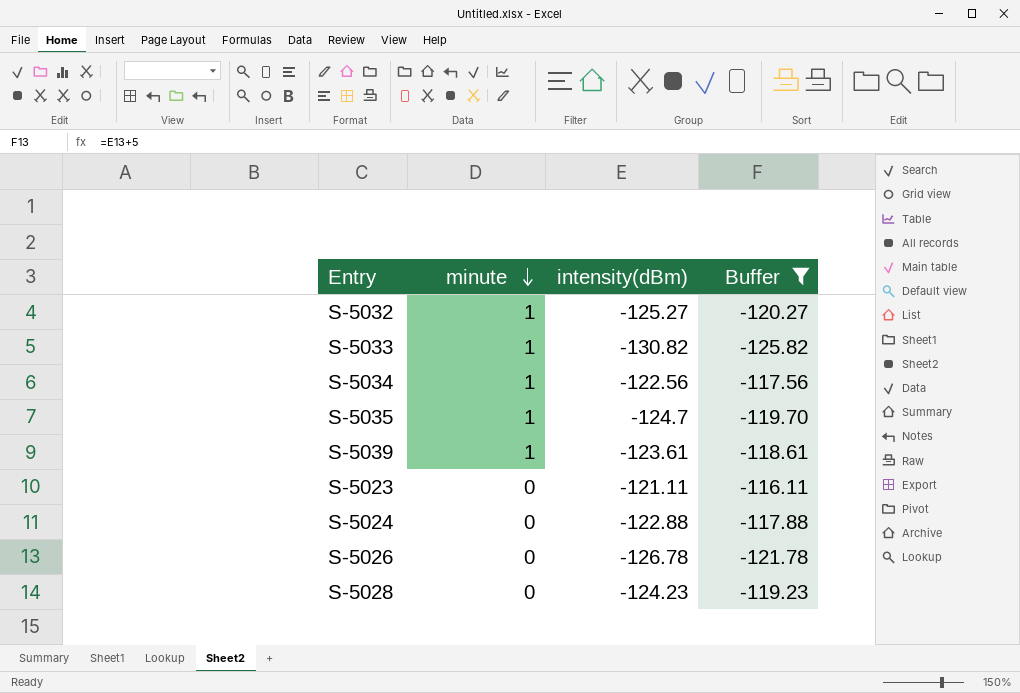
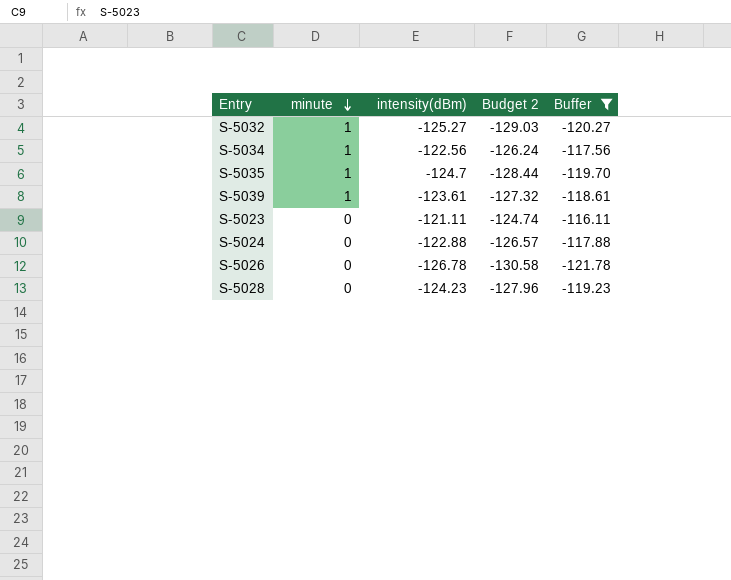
column Budget 2 | formula: none -> [intensity(dBm)] * 1.03
row S-5033: 1 | -130.82 | -125.82 -> none

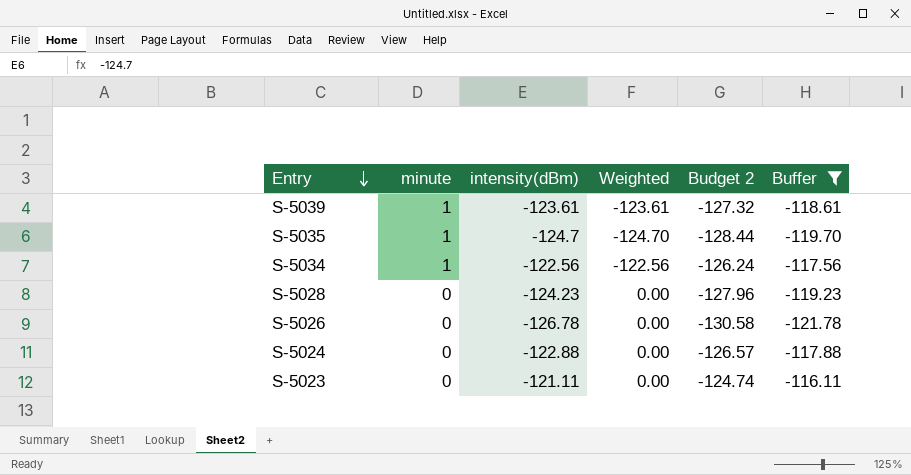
row order: minute descending -> Entry descending
column Weighted | formula: none -> [minute] * [intensity(dBm)]
row S-5032: 1 | -125.27 | -129.03 | -120.27 -> none

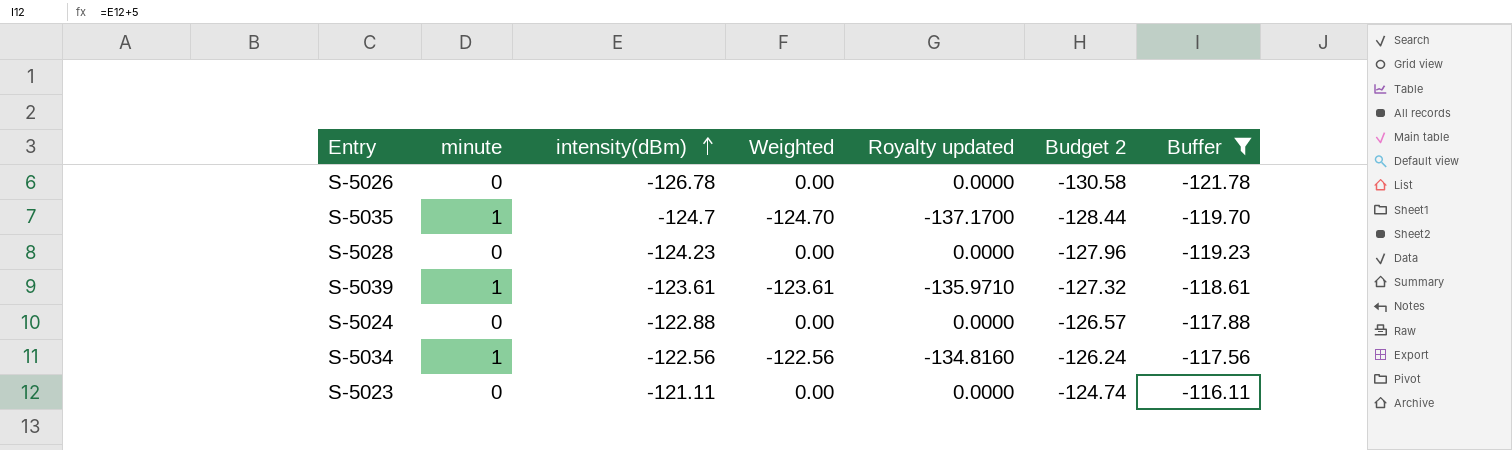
row order: Entry descending -> intensity(dBm) ascending
column Royalty updated | formula: none -> [Weighted] * 1.1

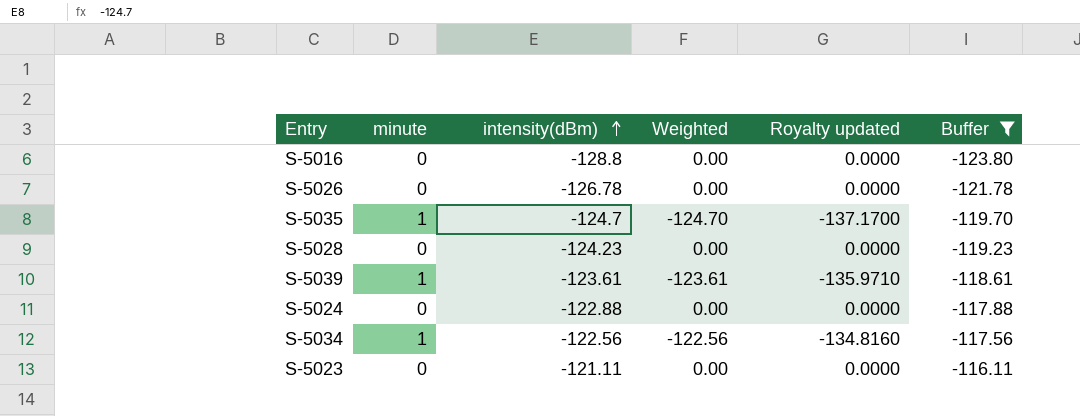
column Budget 2 | formula: [intensity(dBm)] * 1.03 -> none
row S-5016: none -> 0 | -128.8 | 0.00 | 0.0000 | -123.80

